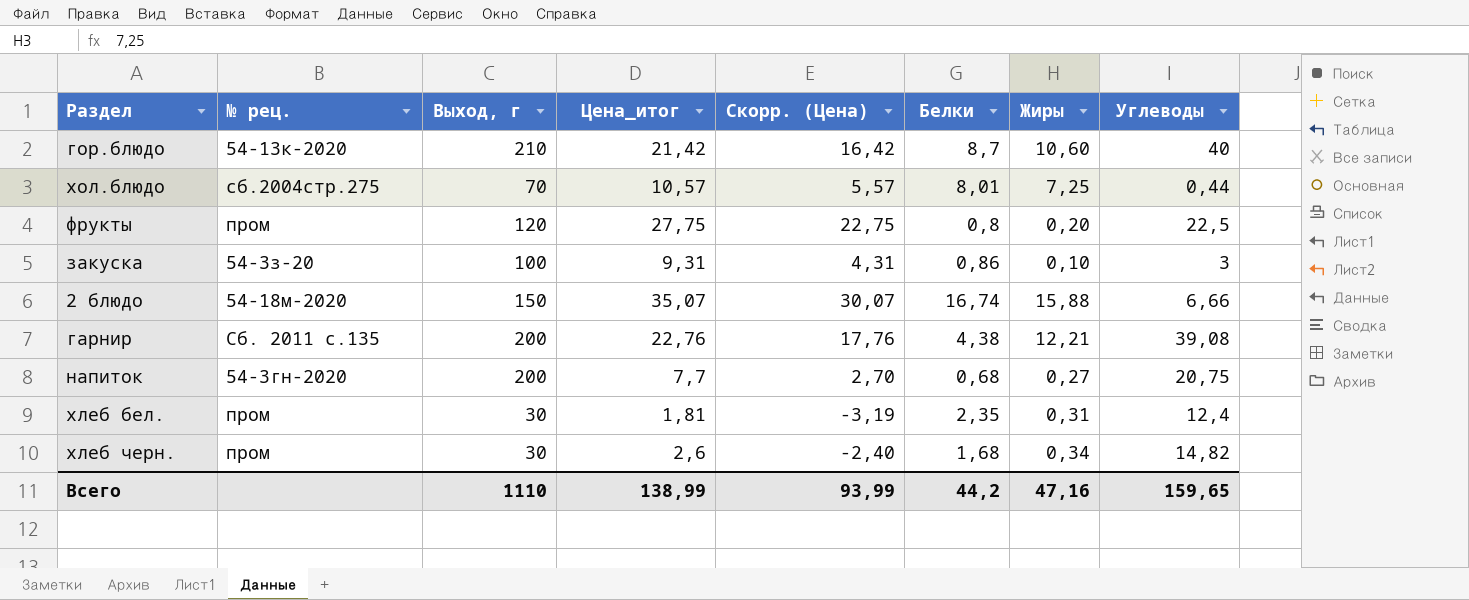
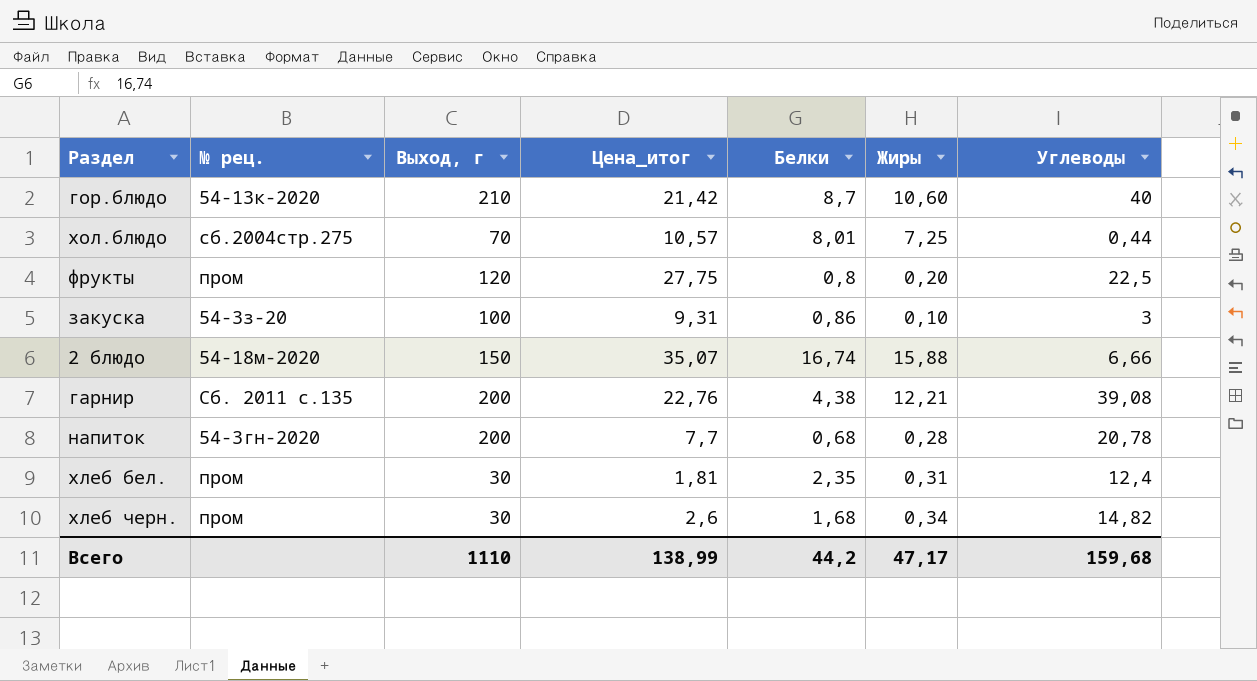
column Скорр. (Цена) | formula: [Цена_итог] - 5 -> none
напиток | Жиры: 0,27 -> 0,28
напиток | Углеводы: 20,75 -> 20,78
Всего | Жиры: 47,16 -> 47,17
Всего | Углеводы: 159,65 -> 159,68

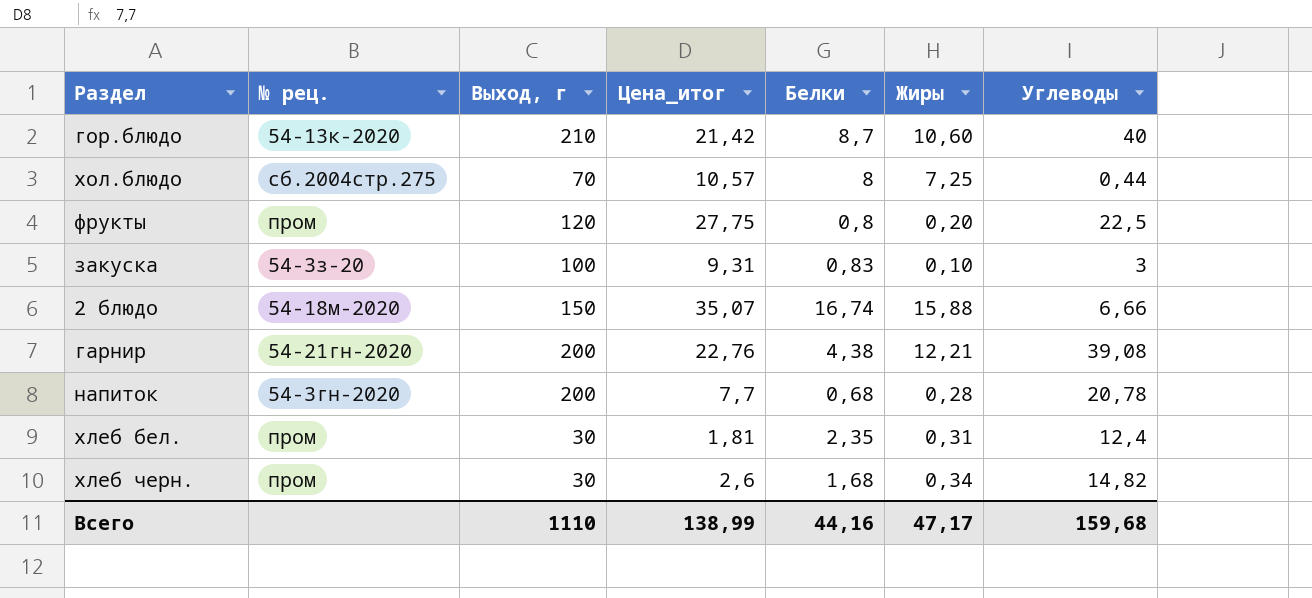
хол.блюдо | Белки: 8,01 -> 8
закуска | Белки: 0,86 -> 0,83
гарнир | № рец.: Сб. 2011 с.135 -> 54-21гн-2020
Всего | Белки: 44,2 -> 44,16

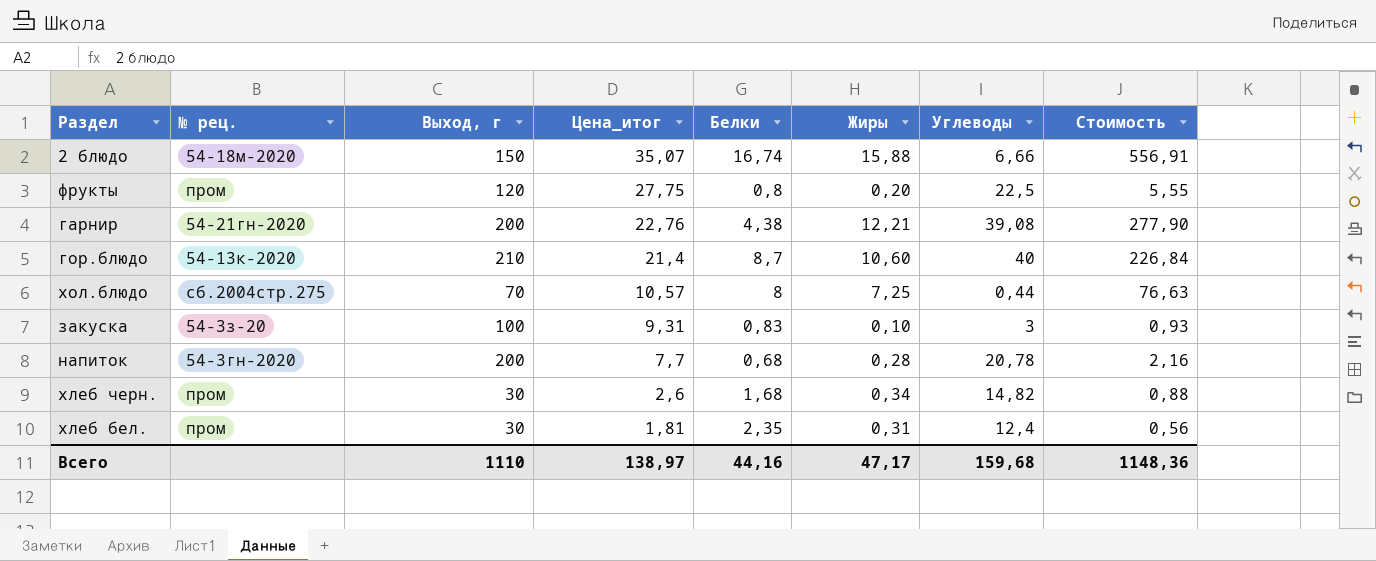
row order: none -> Цена_итог descending
column Стоимость | formula: none -> [Цена_итог] * [Жиры]
гор.блюдо | Цена_итог: 21,42 -> 21,4
Всего | Цена_итог: 138,99 -> 138,97

